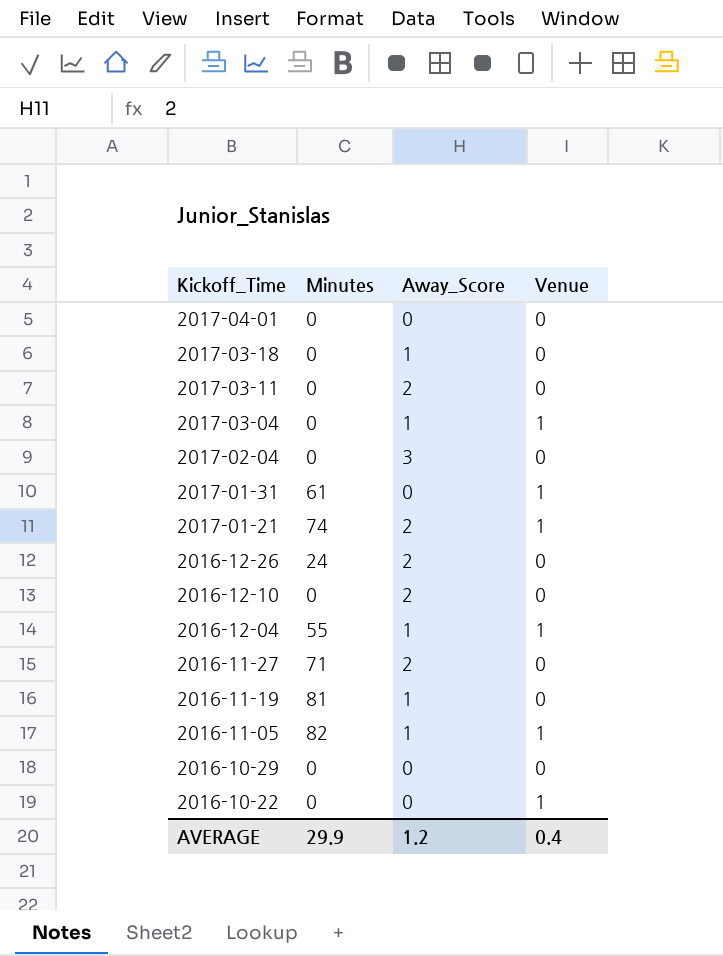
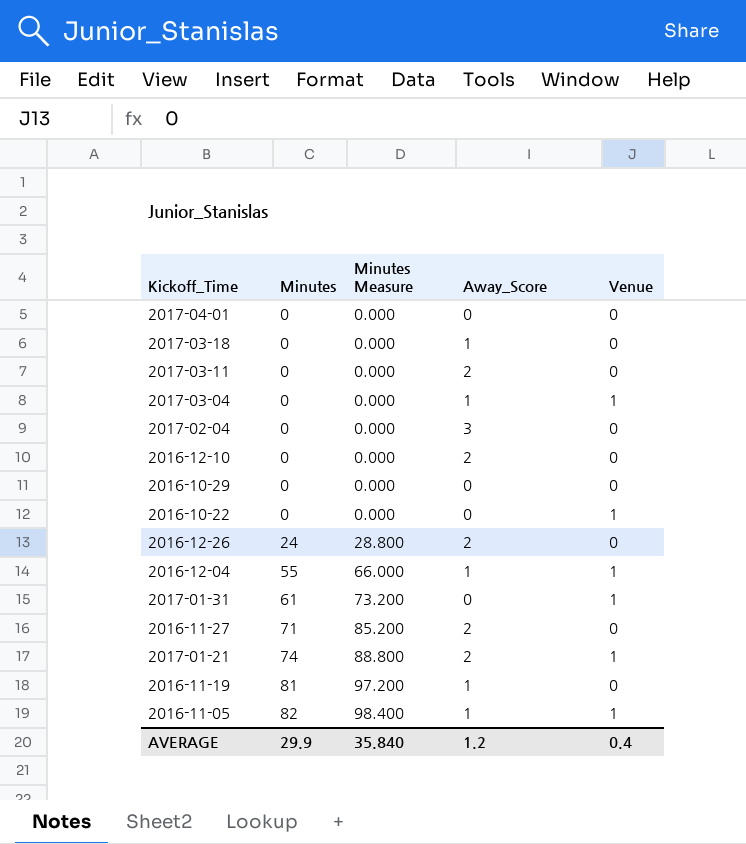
row order: Kickoff_Time descending -> Minutes ascending
column Minutes Measure | formula: none -> [Minutes] * 1.2

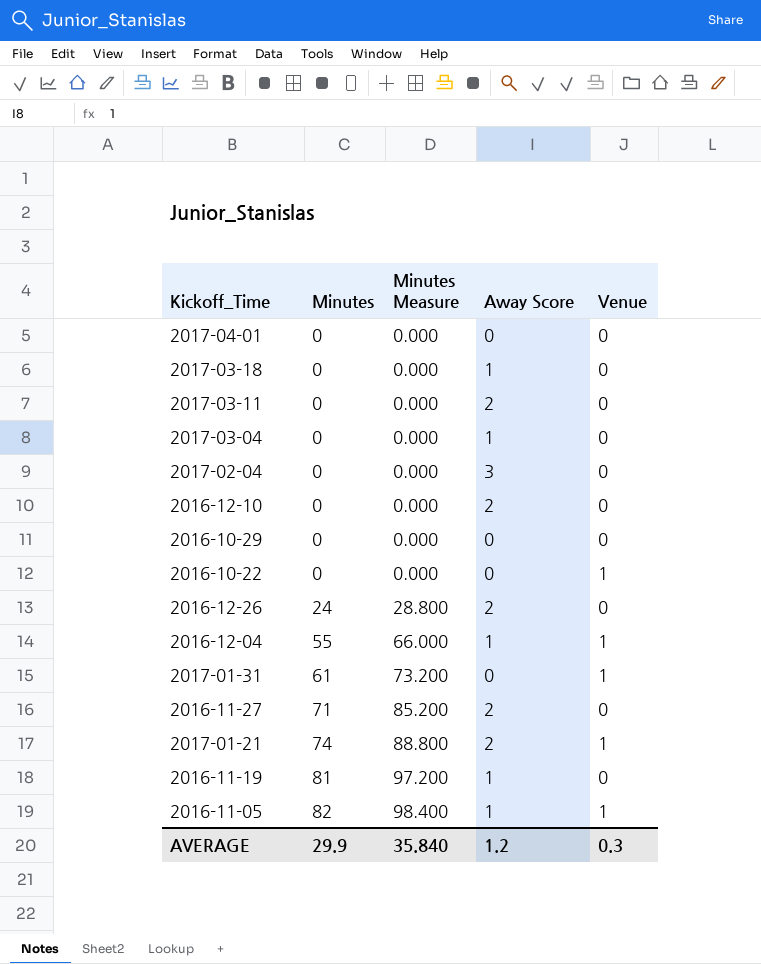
column name: Away_Score -> Away Score
2017-03-04 | Venue: 1 -> 0
AVERAGE | Venue: 0.4 -> 0.3

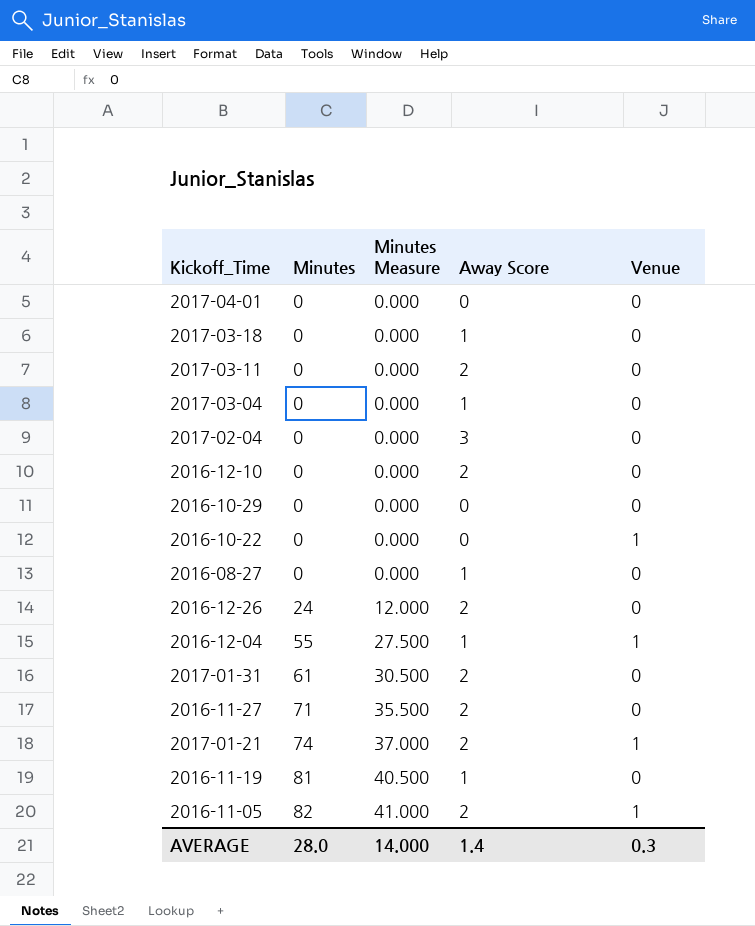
column Minutes Measure | formula: [Minutes] * 1.2 -> [Minutes] * 0.5
row 2016-08-27: none -> 0 | 0.000 | 1 | 0
2017-01-31 | Away Score: 0 -> 2
2017-01-31 | Venue: 1 -> 0
2016-11-05 | Away Score: 1 -> 2
AVERAGE | Minutes: 29.9 -> 28.0
AVERAGE | Minutes Measure: 35.840 -> 14.000
AVERAGE | Away Score: 1.2 -> 1.4

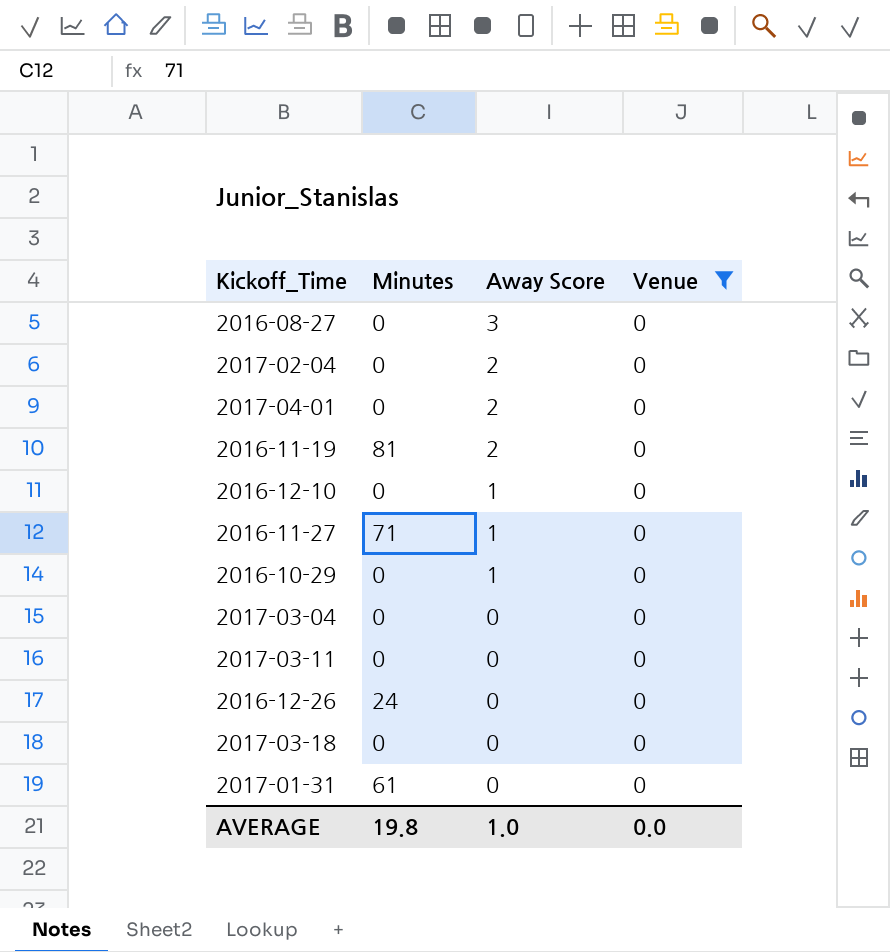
filter: none -> Venue = 0
row order: Minutes ascending -> Away Score descending
column Minutes Measure | formula: [Minutes] * 0.5 -> none
2016-08-27 | Away Score: 1 -> 3
2017-02-04 | Away Score: 3 -> 2
2017-04-01 | Away Score: 0 -> 2
2016-11-19 | Away Score: 1 -> 2
2016-12-10 | Away Score: 2 -> 1
2016-11-27 | Away Score: 2 -> 1
2016-10-29 | Away Score: 0 -> 1
2017-03-04 | Away Score: 1 -> 0
2017-03-11 | Away Score: 2 -> 0
2016-12-26 | Away Score: 2 -> 0
2017-03-18 | Away Score: 1 -> 0
2017-01-31 | Away Score: 2 -> 0
AVERAGE | Minutes: 28.0 -> 19.8
AVERAGE | Away Score: 1.4 -> 1.0
AVERAGE | Venue: 0.3 -> 0.0

